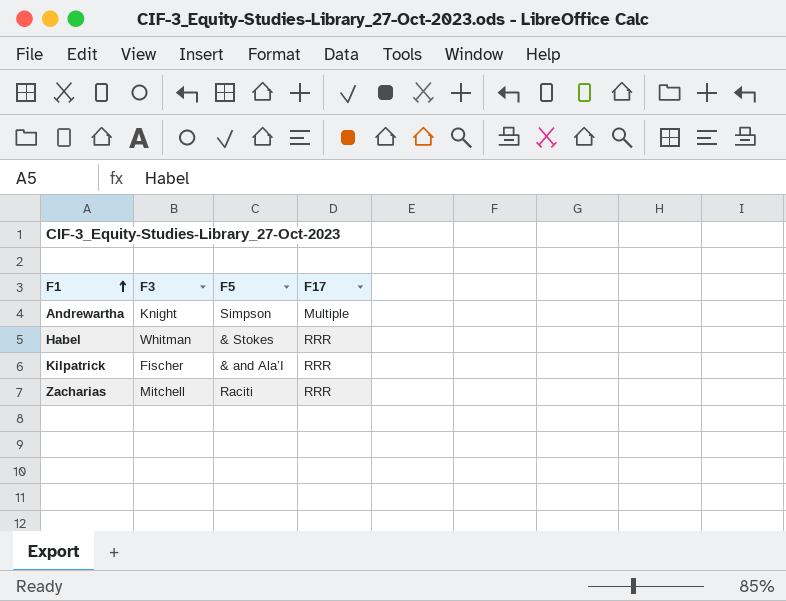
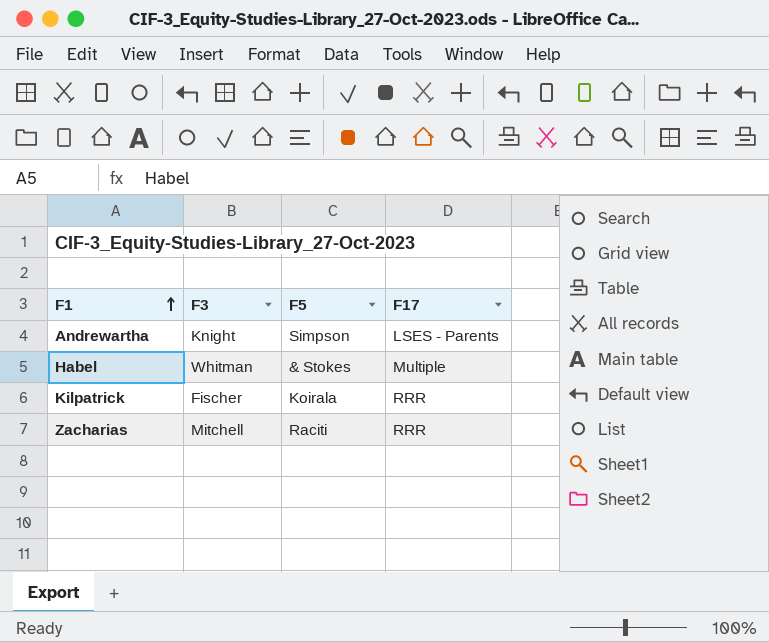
Andrewartha | F17: Multiple -> LSES - Parents
Habel | F17: RRR -> Multiple
Kilpatrick | F5: & and Ala’I -> Koirala

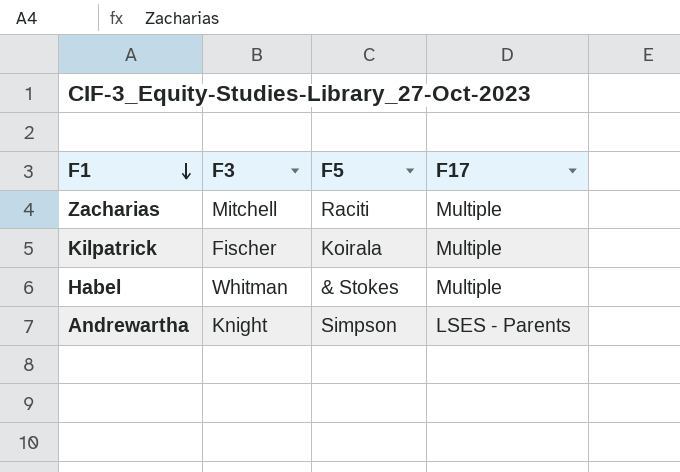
row order: F1 ascending -> F1 descending
Zacharias | F17: RRR -> Multiple
Kilpatrick | F17: RRR -> Multiple

